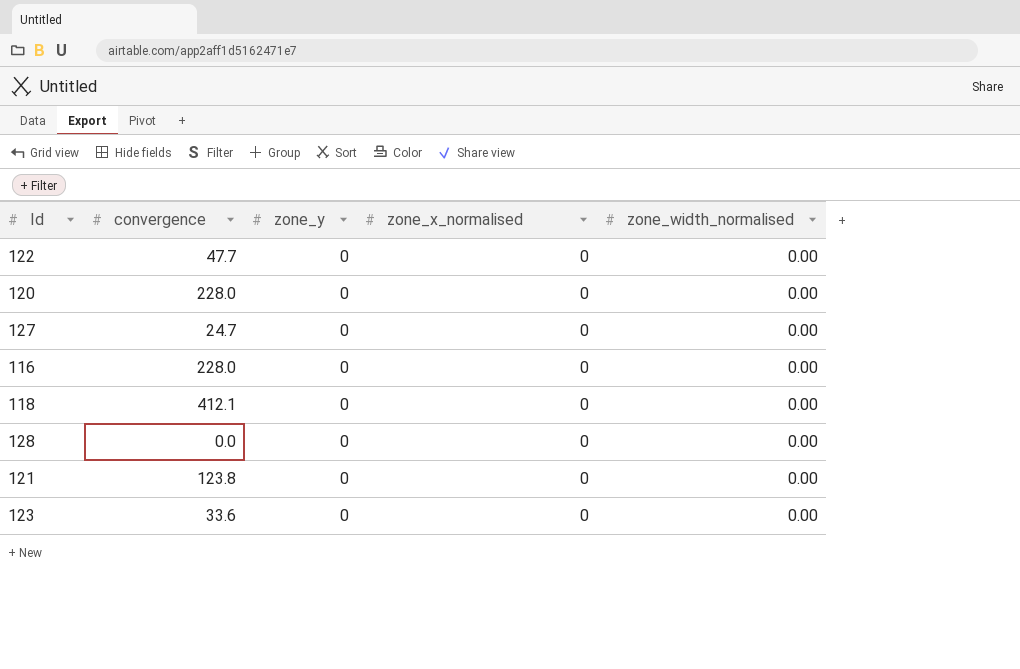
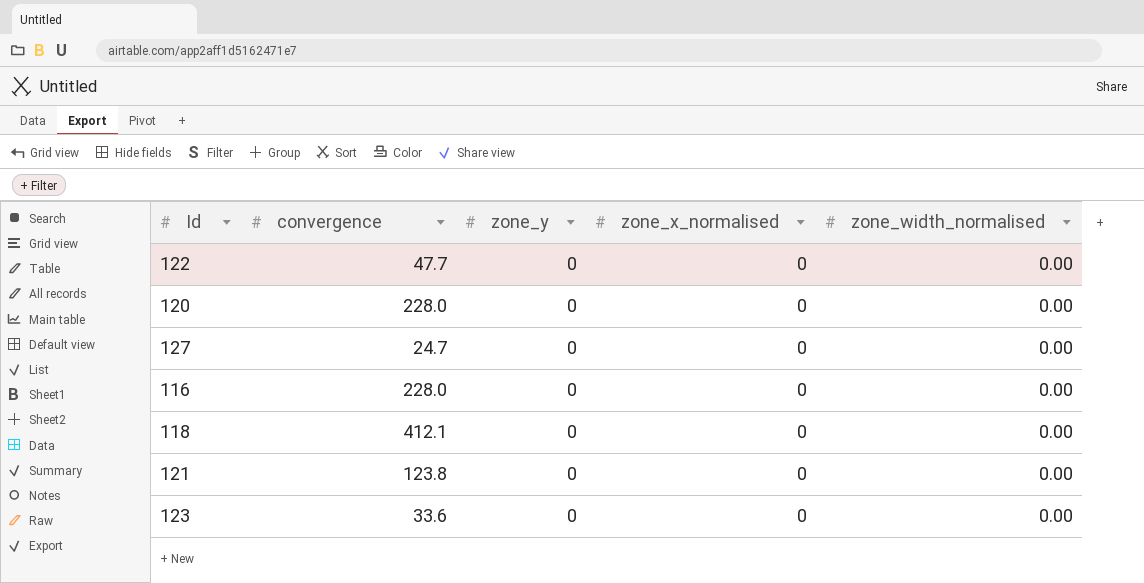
row 128: 0.0 | 0 | 0 | 0.00 -> none

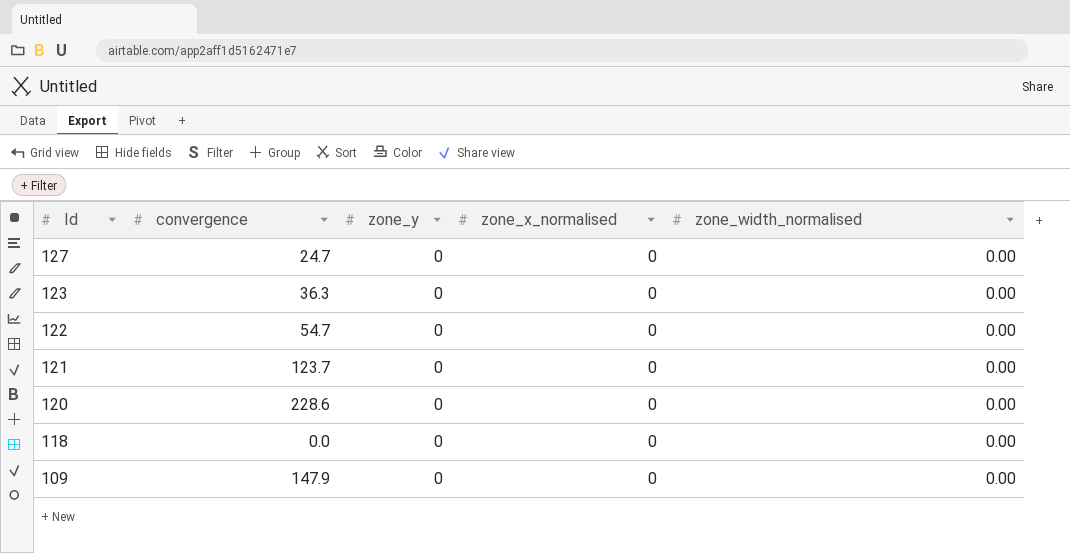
row order: none -> Id descending
row 116: 228.0 | 0 | 0 | 0.00 -> none
123 | convergence: 33.6 -> 36.3
122 | convergence: 47.7 -> 54.7
121 | convergence: 123.8 -> 123.7
120 | convergence: 228.0 -> 228.6
118 | convergence: 412.1 -> 0.0
row 109: none -> 147.9 | 0 | 0 | 0.00

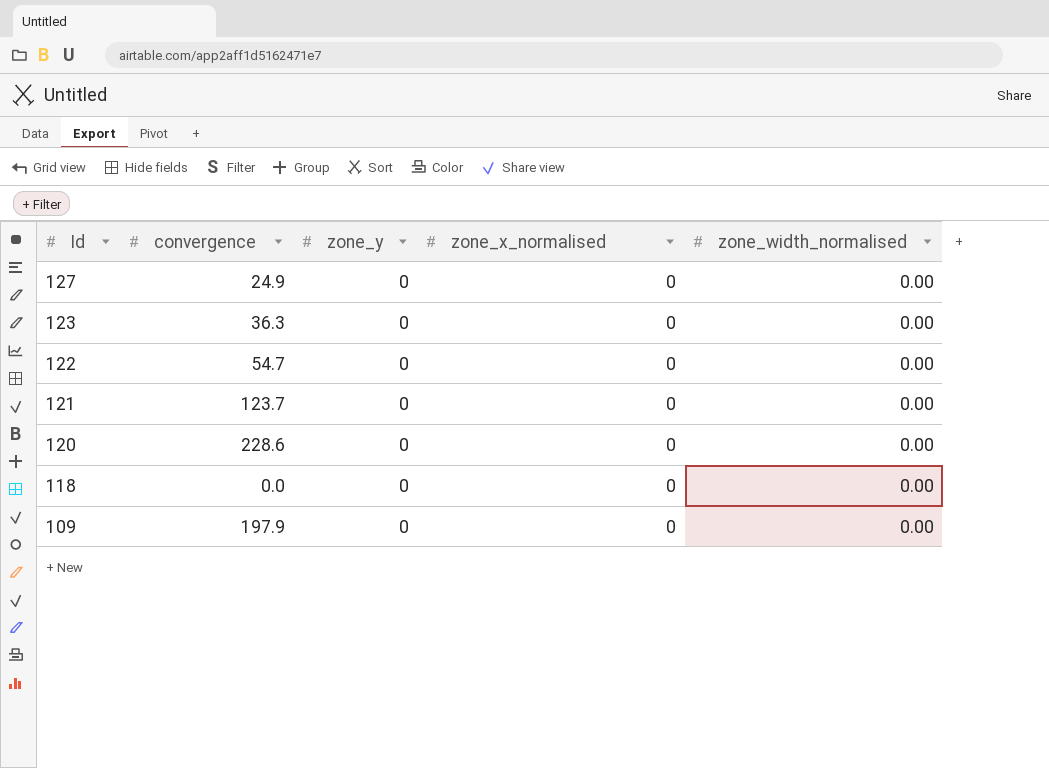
127 | convergence: 24.7 -> 24.9
109 | convergence: 147.9 -> 197.9

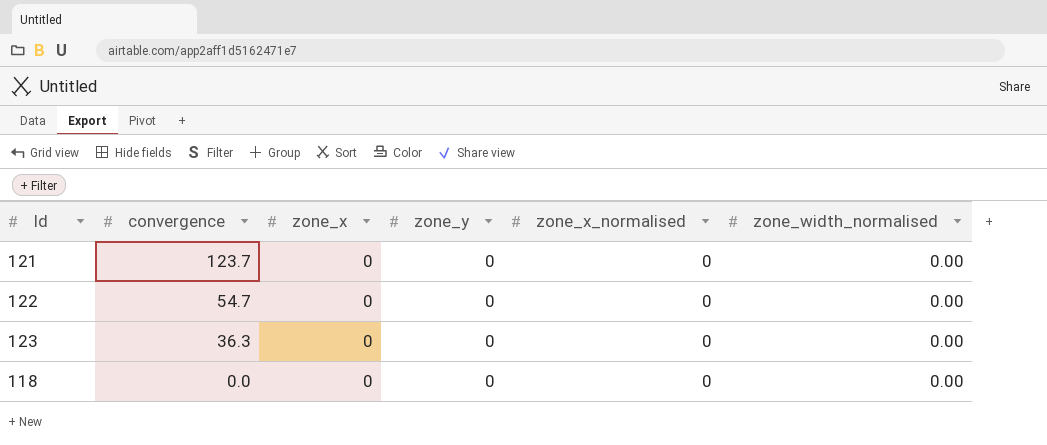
row order: Id descending -> convergence descending
column zone_x | position: none -> 3
row 127: 24.9 | 0 | 0 | 0.00 -> none
row 120: 228.6 | 0 | 0 | 0.00 -> none
row 109: 197.9 | 0 | 0 | 0.00 -> none

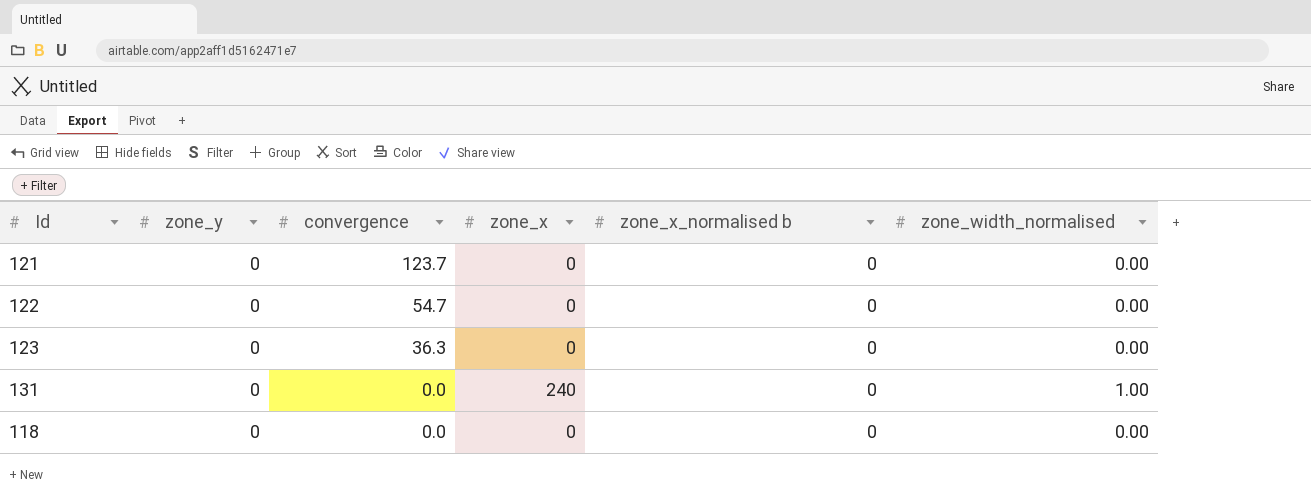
column zone_y | position: 4 -> 2
column name: zone_x_normalised -> zone_x_normalised b
row 131: none -> 0 | 0.0 | 240 | 0 | 1.00

